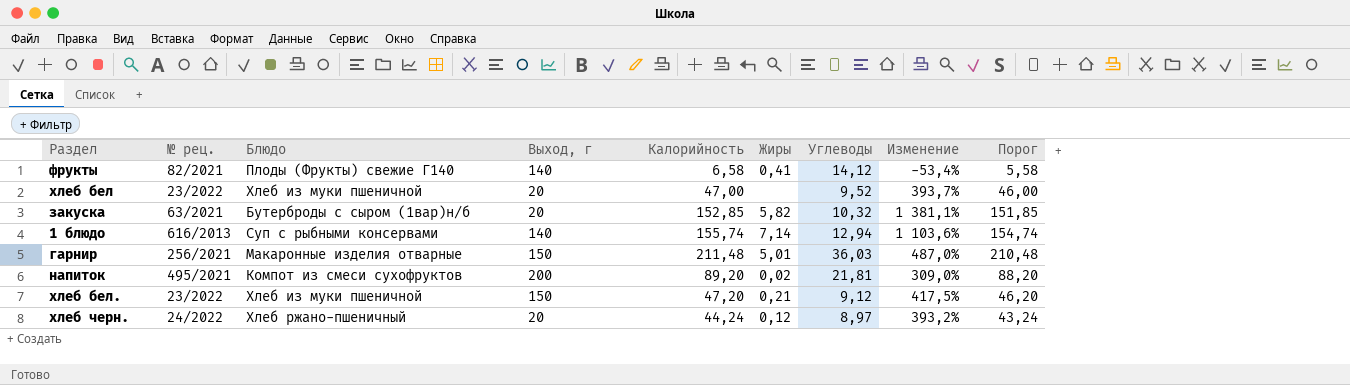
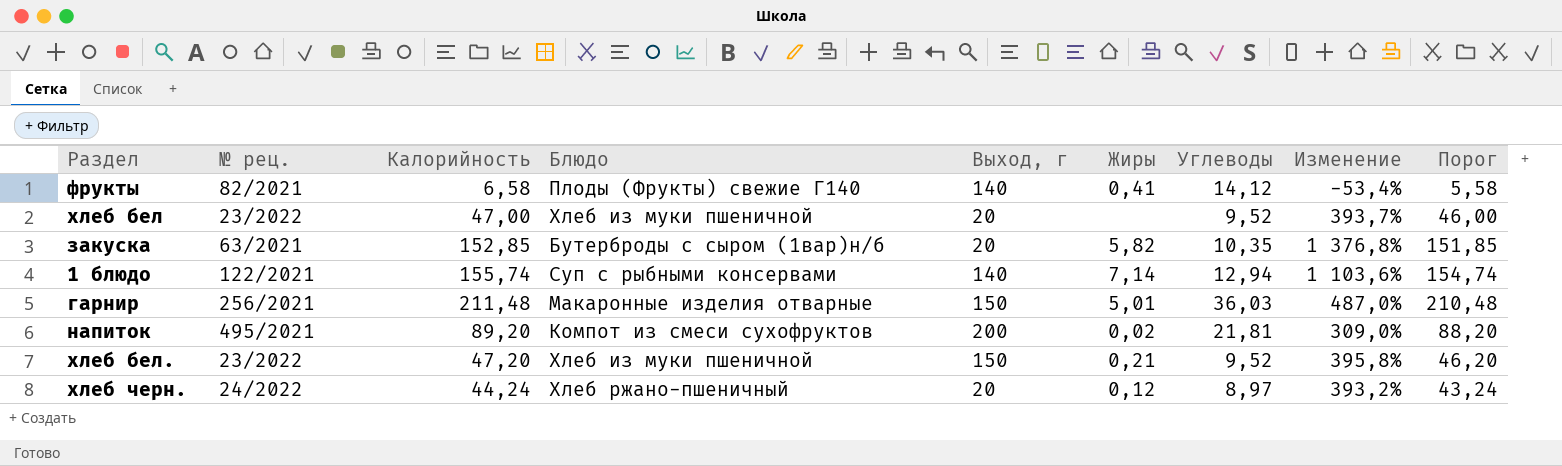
column Калорийность | position: 5 -> 3
закуска | Углеводы: 10,32 -> 10,35
закуска | Изменение: 1 381,1% -> 1 376,8%
1 блюдо | № рец.: 616/2013 -> 122/2021
хлеб бел. | Углеводы: 9,12 -> 9,52
хлеб бел. | Изменение: 417,5% -> 395,8%

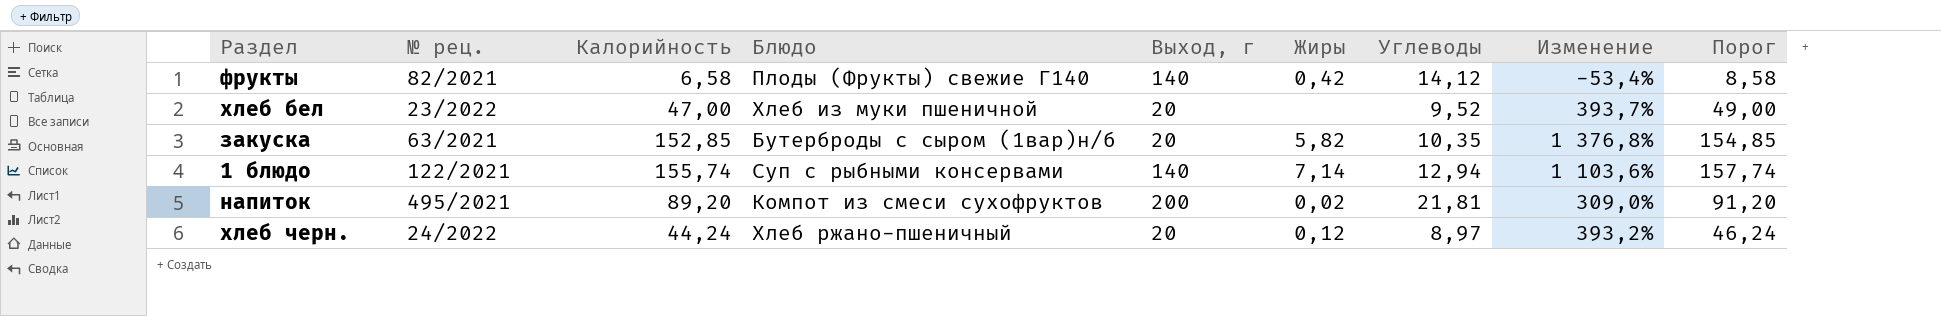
column Порог | formula: [Калорийность] - 1 -> [Калорийность] + 2
row гарнир: 256/2021 | 211,48 | Макаронные изделия отварные | 150 | 5,01 | 36,03 | 487,0% | 210,48 -> none
row хлеб бел.: 23/2022 | 47,20 | Хлеб из муки пшеничной | 150 | 0,21 | 9,52 | 395,8% | 46,20 -> none
фрукты | Жиры: 0,41 -> 0,42

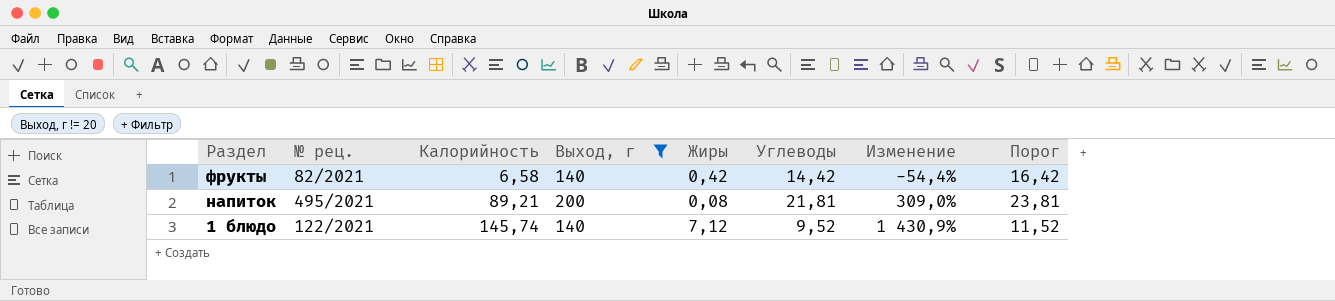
filter: none -> Выход, г != 20
row order: none -> Раздел descending
column Блюдо | position: 4 -> none
column Порог | formula: [Калорийность] + 2 -> [Углеводы] + 2
фрукты | Углеводы: 14,12 -> 14,42
фрукты | Изменение: -53,4% -> -54,4%
напиток | Калорийность: 89,20 -> 89,21
напиток | Жиры: 0,02 -> 0,08
1 блюдо | Калорийность: 155,74 -> 145,74
1 блюдо | Жиры: 7,14 -> 7,12
1 блюдо | Углеводы: 12,94 -> 9,52
1 блюдо | Изменение: 1 103,6% -> 1 430,9%

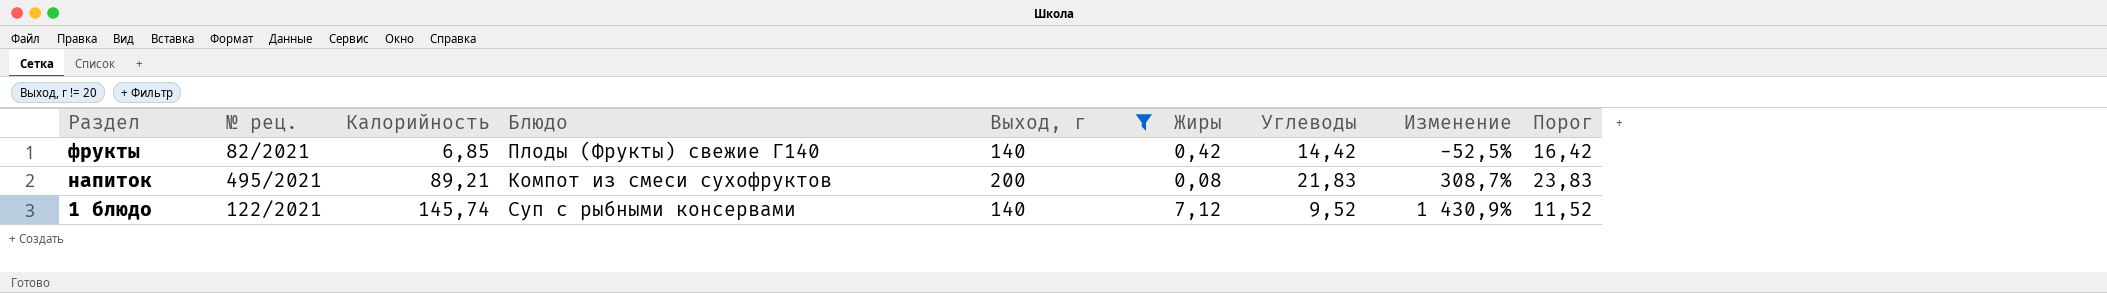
column Блюдо | position: none -> 4
фрукты | Калорийность: 6,58 -> 6,85
фрукты | Изменение: -54,4% -> -52,5%
напиток | Углеводы: 21,81 -> 21,83
напиток | Изменение: 309,0% -> 308,7%
напиток | Порог: 23,81 -> 23,83

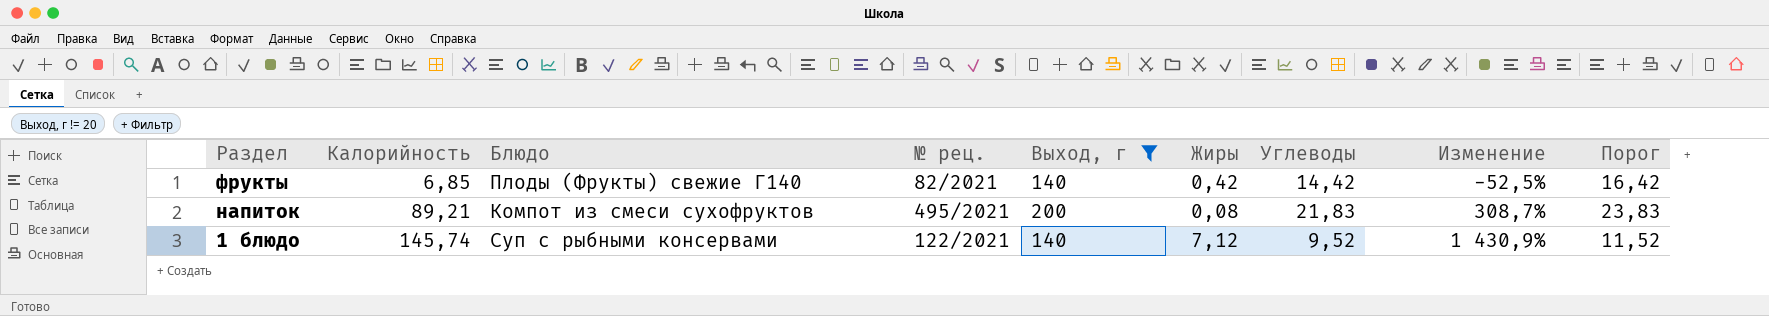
column № рец. | position: 2 -> 4

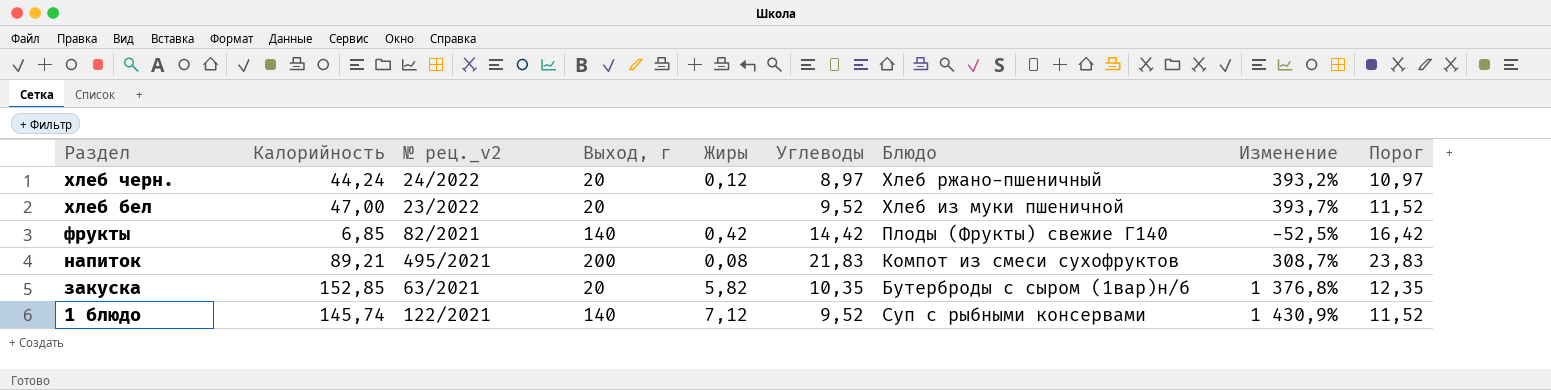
filter: Выход, г != 20 -> none
column name: № рец. -> № рец._v2
column Блюдо | position: 3 -> 7

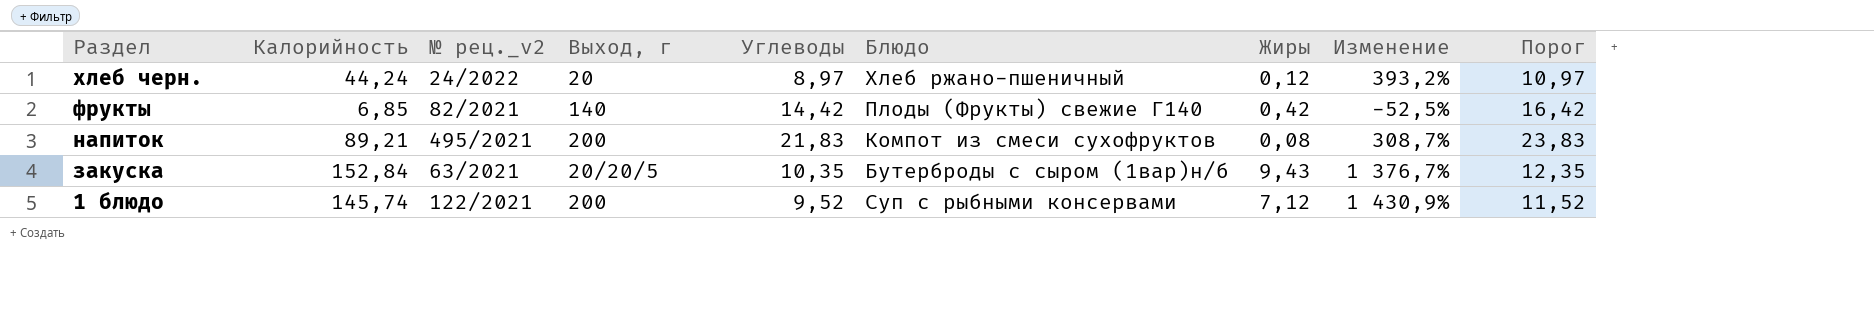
column Жиры | position: 5 -> 7
row хлеб бел: 47,00 | 23/2022 | 20 | none | 9,52 | Хлеб из муки пшеничной | 393,7% | 11,52 -> none
закуска | Калорийность: 152,85 -> 152,84
закуска | Выход, г: 20 -> 20/20/5
закуска | Жиры: 5,82 -> 9,43
закуска | Изменение: 1 376,8% -> 1 376,7%
1 блюдо | Выход, г: 140 -> 200

